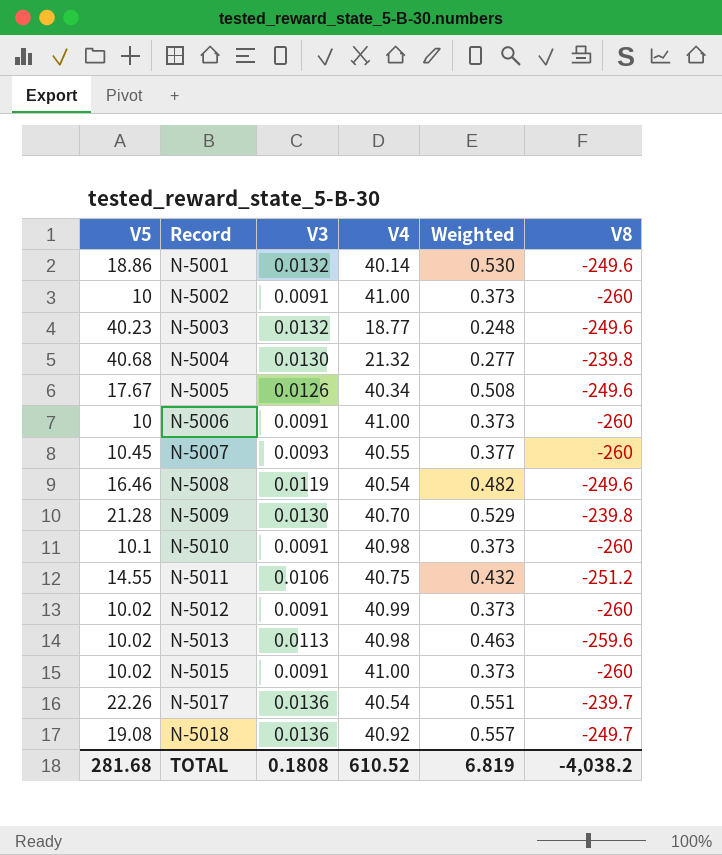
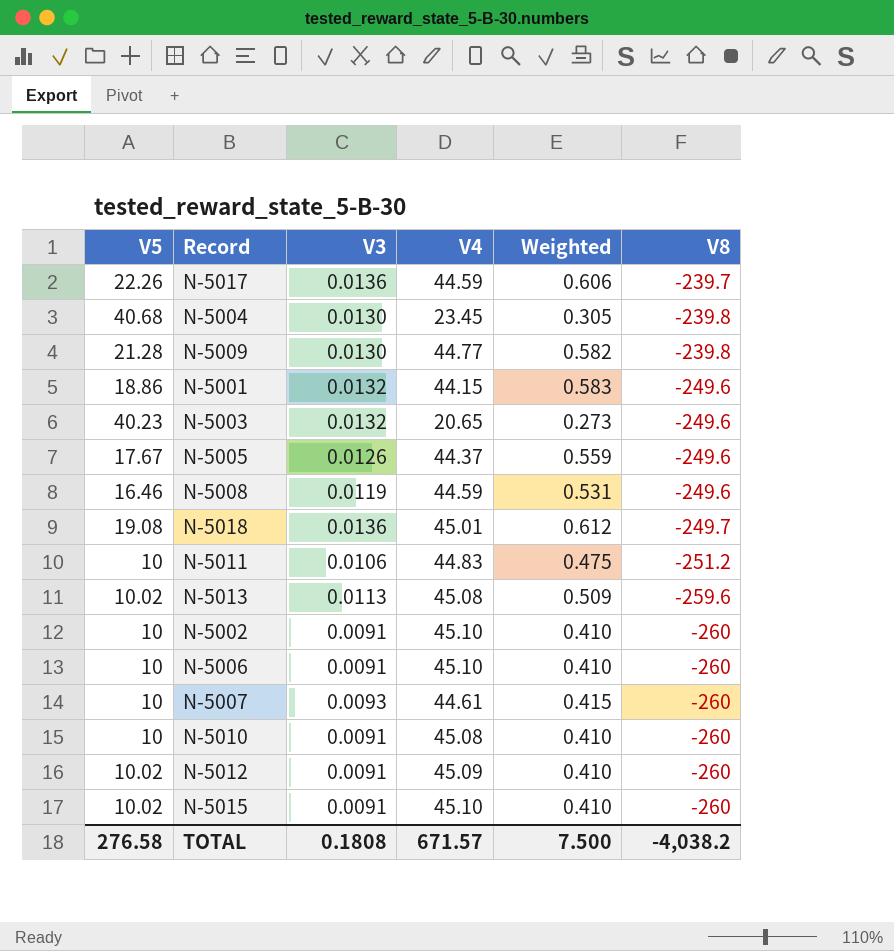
row order: Record ascending -> V8 descending
N-5017 | V4: 40.54 -> 44.59
N-5017 | Weighted: 0.551 -> 0.606
N-5004 | V4: 21.32 -> 23.45
N-5004 | Weighted: 0.277 -> 0.305
N-5009 | V4: 40.70 -> 44.77
N-5009 | Weighted: 0.529 -> 0.582
N-5001 | V4: 40.14 -> 44.15
N-5001 | Weighted: 0.530 -> 0.583
N-5003 | V4: 18.77 -> 20.65
N-5003 | Weighted: 0.248 -> 0.273
N-5005 | V4: 40.34 -> 44.37
N-5005 | Weighted: 0.508 -> 0.559
N-5008 | V4: 40.54 -> 44.59
N-5008 | Weighted: 0.482 -> 0.531
N-5018 | V4: 40.92 -> 45.01
N-5018 | Weighted: 0.557 -> 0.612
N-5011 | V5: 14.55 -> 10
N-5011 | V4: 40.75 -> 44.83
N-5011 | Weighted: 0.432 -> 0.475
N-5013 | V4: 40.98 -> 45.08
N-5013 | Weighted: 0.463 -> 0.509
N-5002 | V4: 41.00 -> 45.10
N-5002 | Weighted: 0.373 -> 0.410
N-5006 | V4: 41.00 -> 45.10
N-5006 | Weighted: 0.373 -> 0.410
N-5007 | V5: 10.45 -> 10
N-5007 | V4: 40.55 -> 44.61
N-5007 | Weighted: 0.377 -> 0.415
N-5010 | V5: 10.1 -> 10
N-5010 | V4: 40.98 -> 45.08
N-5010 | Weighted: 0.373 -> 0.410
N-5012 | V4: 40.99 -> 45.09
N-5012 | Weighted: 0.373 -> 0.410
N-5015 | V4: 41.00 -> 45.10
N-5015 | Weighted: 0.373 -> 0.410
TOTAL | V5: 281.68 -> 276.58
TOTAL | V4: 610.52 -> 671.57
TOTAL | Weighted: 6.819 -> 7.500

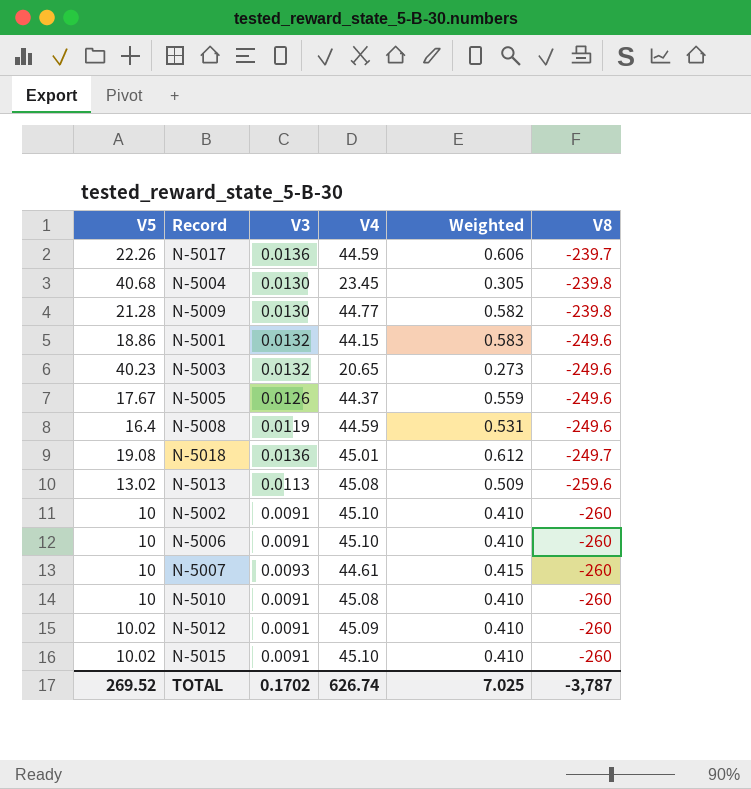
row N-5011: 10 | 0.0106 | 44.83 | 0.475 | -251.2 -> none
N-5008 | V5: 16.46 -> 16.4
N-5013 | V5: 10.02 -> 13.02
TOTAL | V5: 276.58 -> 269.52
TOTAL | V3: 0.1808 -> 0.1702
TOTAL | V4: 671.57 -> 626.74
TOTAL | Weighted: 7.500 -> 7.025
TOTAL | V8: -4,038.2 -> -3,787

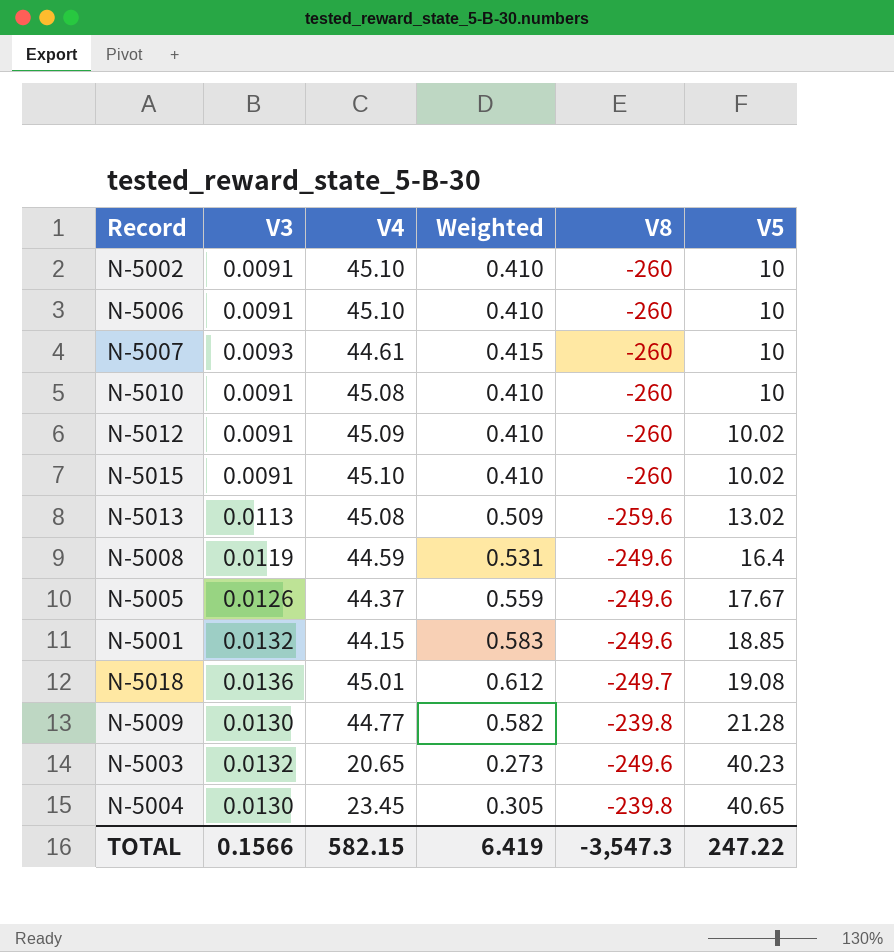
row order: V8 descending -> V5 ascending
column V5 | position: 1 -> 6
row N-5017: 22.26 | 0.0136 | 44.59 | 0.606 | -239.7 -> none
N-5001 | V5: 18.86 -> 18.85
N-5004 | V5: 40.68 -> 40.65
TOTAL | V3: 0.1702 -> 0.1566
TOTAL | V4: 626.74 -> 582.15
TOTAL | Weighted: 7.025 -> 6.419
TOTAL | V8: -3,787 -> -3,547.3
TOTAL | V5: 269.52 -> 247.22

